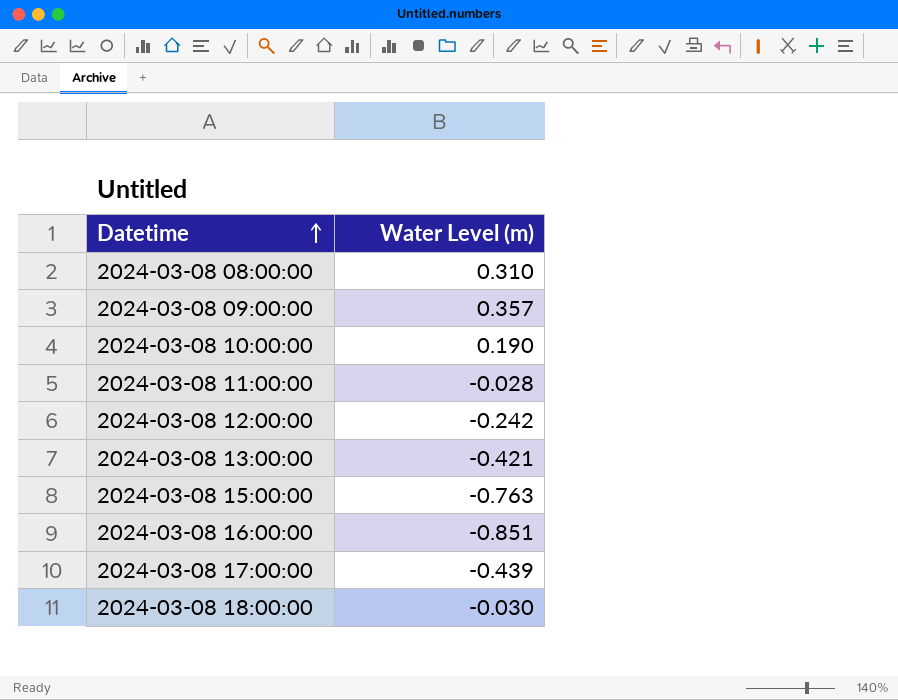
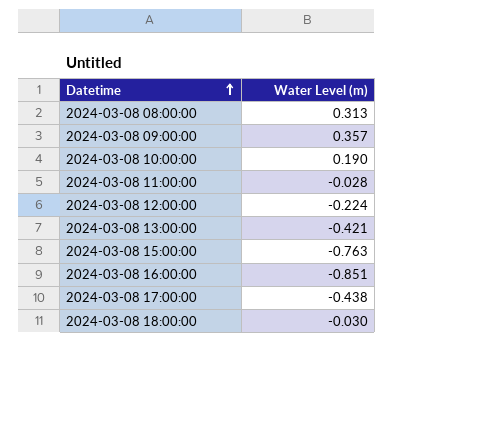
2024-03-08 08:00:00 | Water Level (m): 0.310 -> 0.313
2024-03-08 12:00:00 | Water Level (m): -0.242 -> -0.224
2024-03-08 17:00:00 | Water Level (m): -0.439 -> -0.438

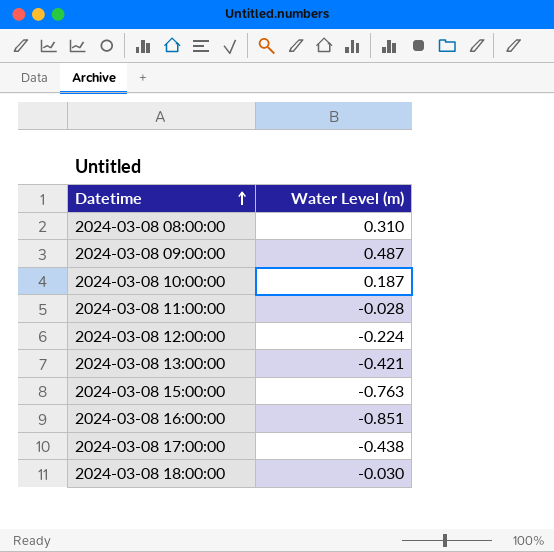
2024-03-08 08:00:00 | Water Level (m): 0.313 -> 0.310
2024-03-08 09:00:00 | Water Level (m): 0.357 -> 0.487
2024-03-08 10:00:00 | Water Level (m): 0.190 -> 0.187

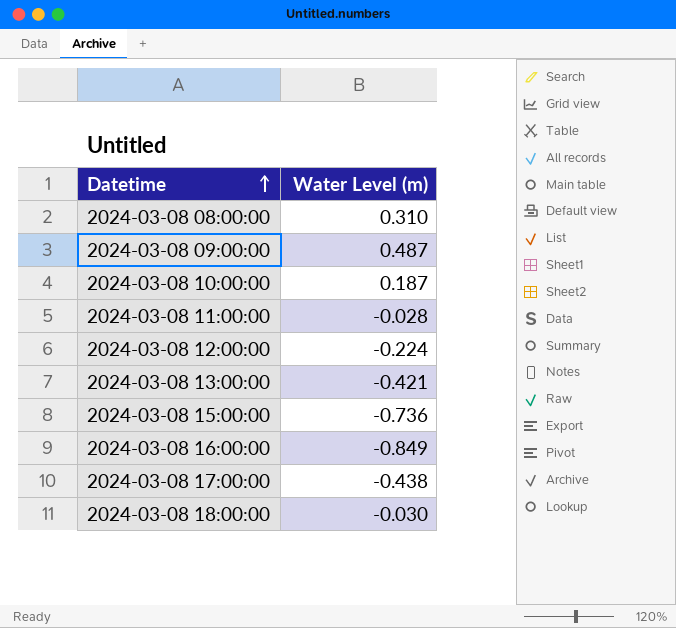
2024-03-08 15:00:00 | Water Level (m): -0.763 -> -0.736
2024-03-08 16:00:00 | Water Level (m): -0.851 -> -0.849

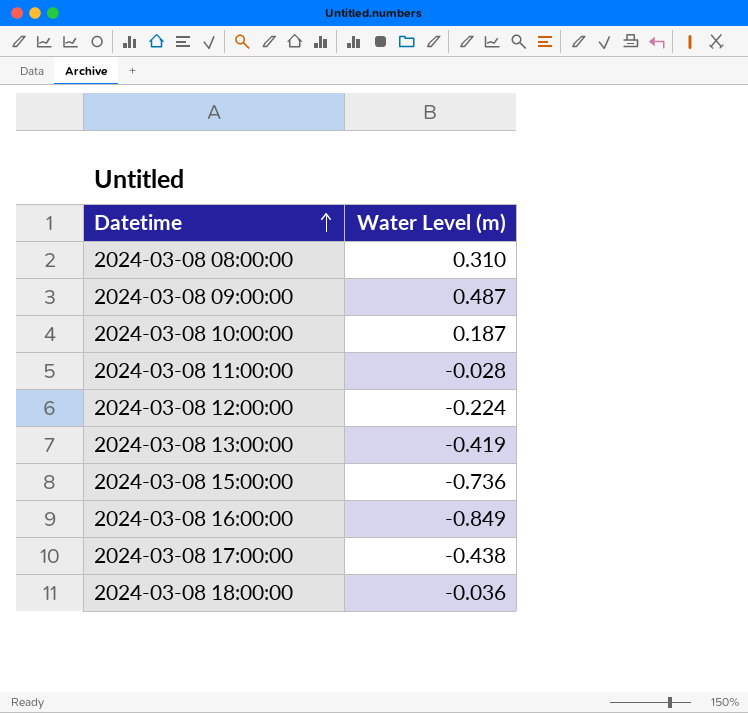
2024-03-08 13:00:00 | Water Level (m): -0.421 -> -0.419
2024-03-08 18:00:00 | Water Level (m): -0.030 -> -0.036

